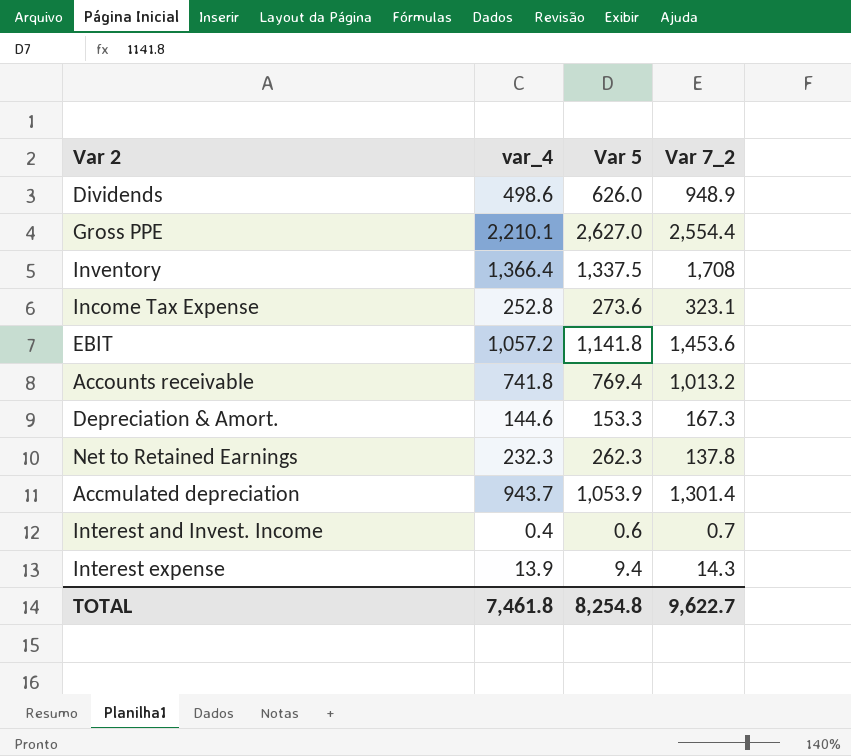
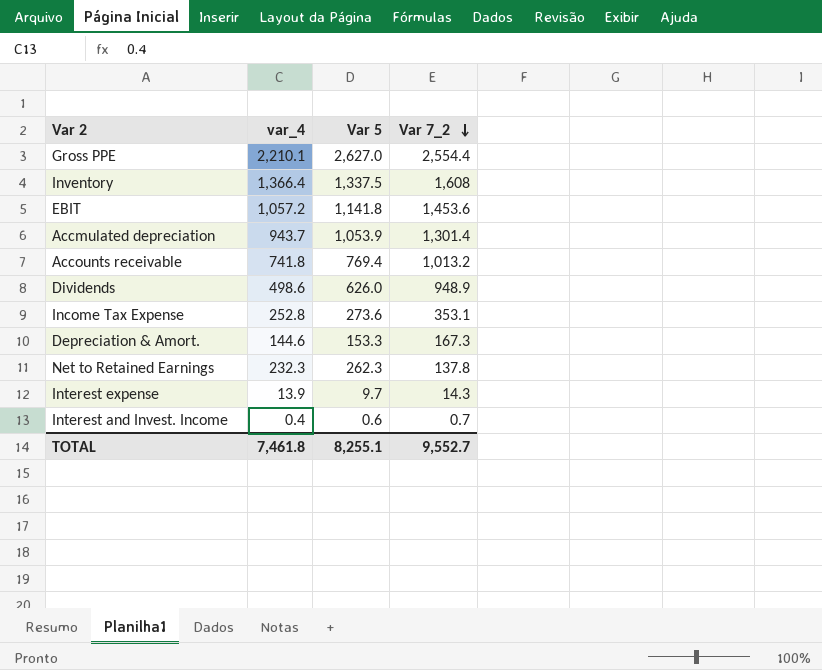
row order: none -> Var 7_2 descending
Inventory | Var 7_2: 1,708 -> 1,608
Income Tax Expense | Var 7_2: 323.1 -> 353.1
Interest expense | Var 5: 9.4 -> 9.7
TOTAL | Var 5: 8,254.8 -> 8,255.1
TOTAL | Var 7_2: 9,622.7 -> 9,552.7

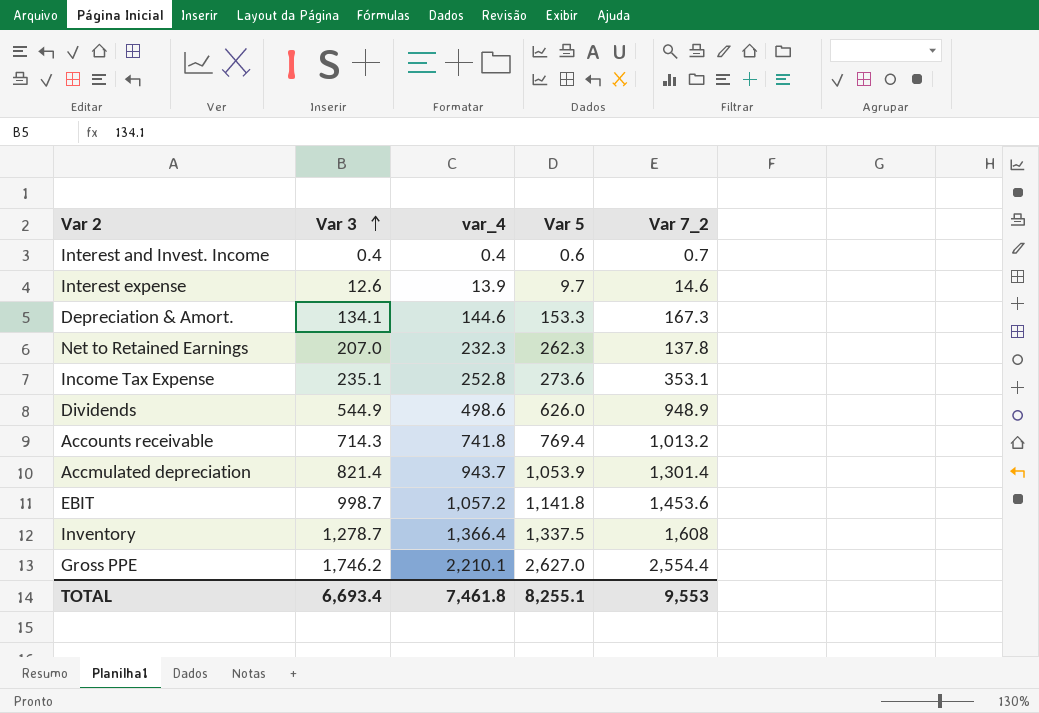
row order: Var 7_2 descending -> Var 3 ascending
column Var 3 | position: none -> 2
Interest expense | Var 7_2: 14.3 -> 14.6
TOTAL | Var 7_2: 9,552.7 -> 9,553

